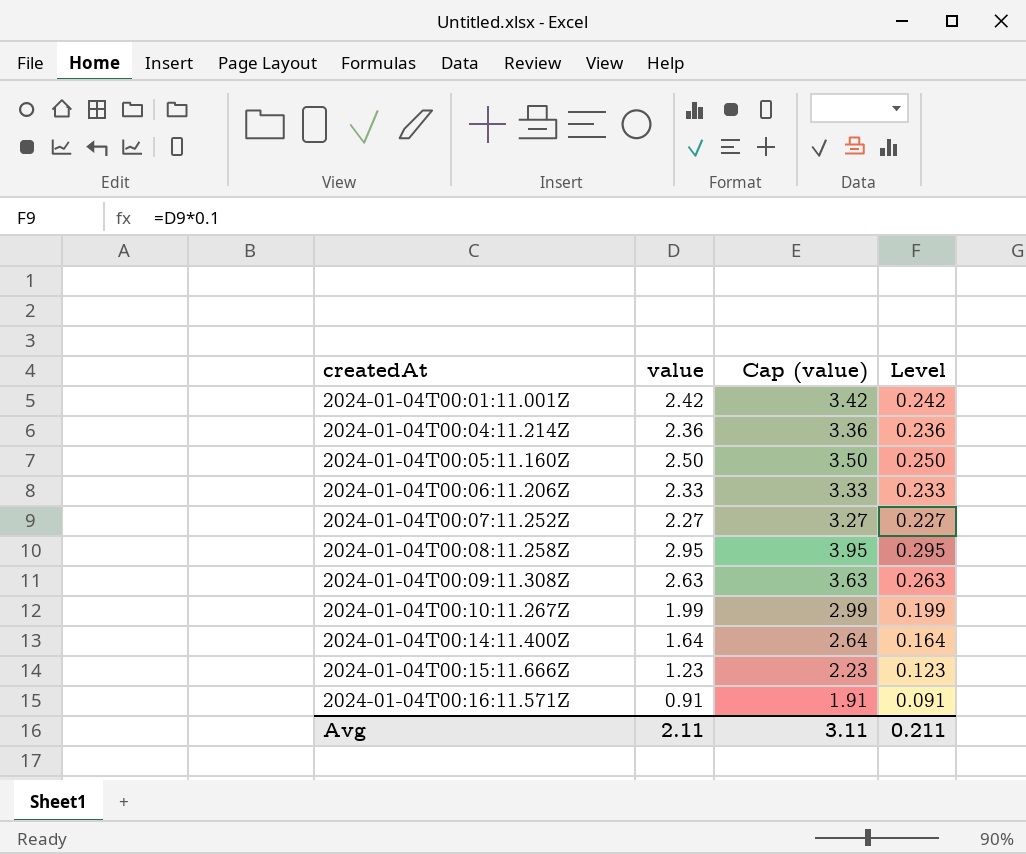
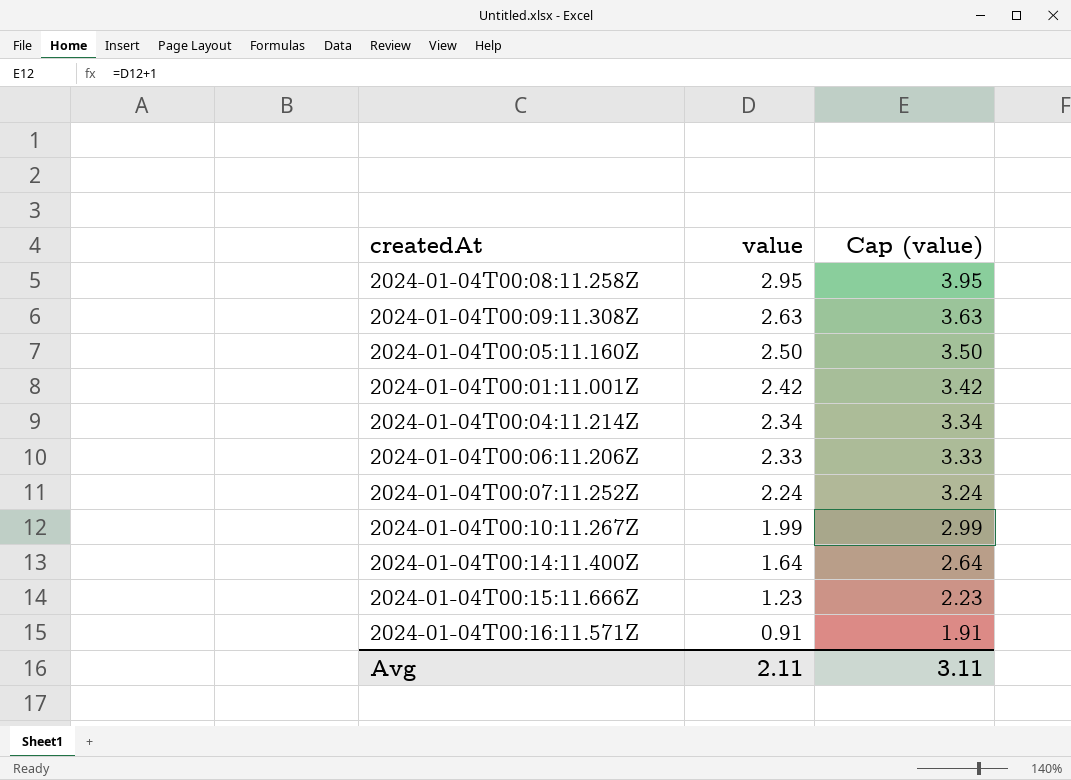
row order: createdAt ascending -> value descending
column Level | formula: [value] * 0.1 -> none
2024-01-04T00:04:11.214Z | value: 2.36 -> 2.34
2024-01-04T00:04:11.214Z | Cap (value): 3.36 -> 3.34
2024-01-04T00:07:11.252Z | value: 2.27 -> 2.24
2024-01-04T00:07:11.252Z | Cap (value): 3.27 -> 3.24

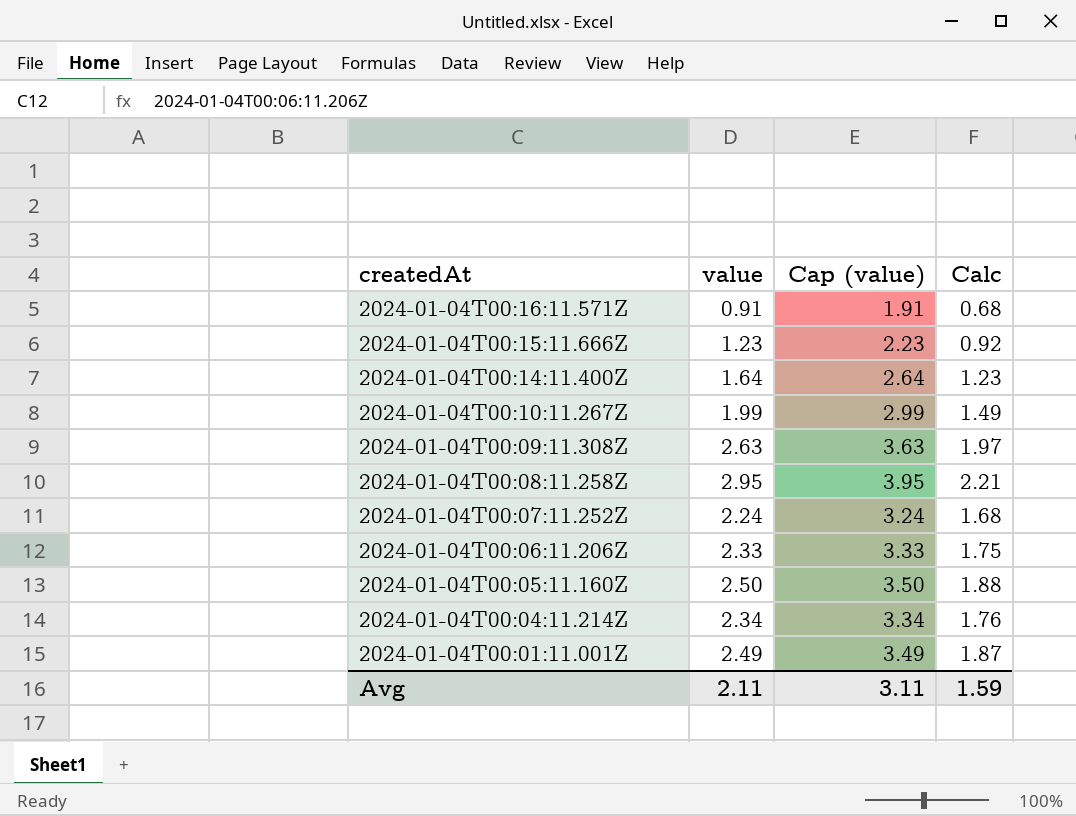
row order: value descending -> createdAt descending
column Calc | formula: none -> [value] * 0.75
2024-01-04T00:01:11.001Z | value: 2.42 -> 2.49
2024-01-04T00:01:11.001Z | Cap (value): 3.42 -> 3.49

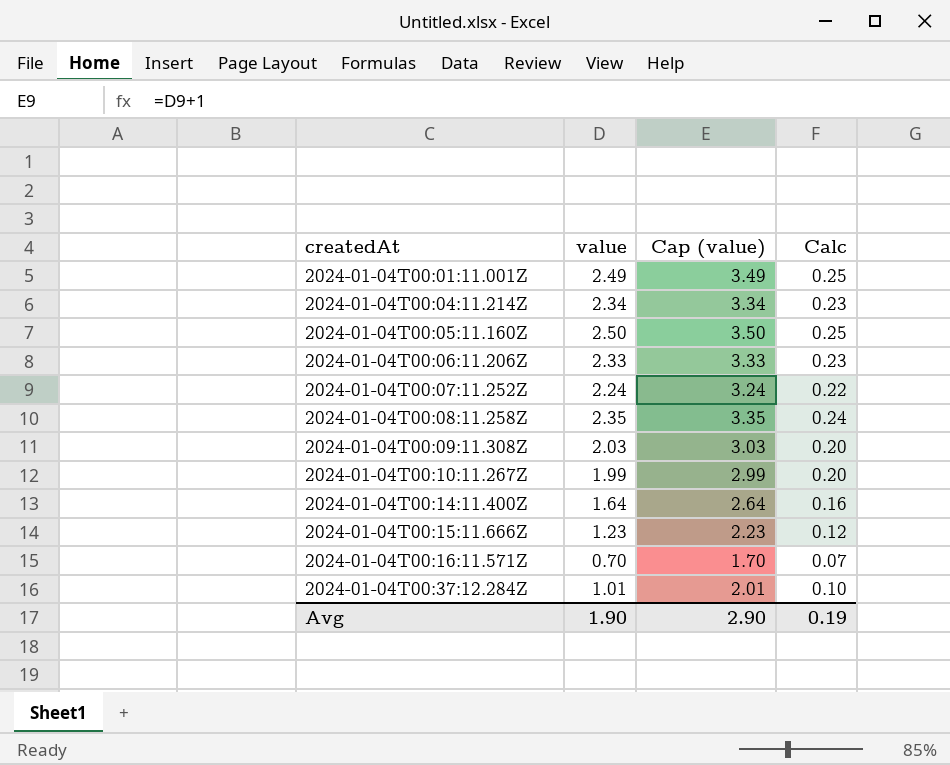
row order: createdAt descending -> createdAt ascending
column Calc | formula: [value] * 0.75 -> [value] * 0.1
2024-01-04T00:08:11.258Z | value: 2.95 -> 2.35
2024-01-04T00:08:11.258Z | Cap (value): 3.95 -> 3.35
2024-01-04T00:09:11.308Z | value: 2.63 -> 2.03
2024-01-04T00:09:11.308Z | Cap (value): 3.63 -> 3.03
2024-01-04T00:16:11.571Z | value: 0.91 -> 0.70
2024-01-04T00:16:11.571Z | Cap (value): 1.91 -> 1.70
row 2024-01-04T00:37:12.284Z: none -> 1.01 | 2.01 | 0.10
Avg | value: 2.11 -> 1.90
Avg | Cap (value): 3.11 -> 2.90
Avg | Calc: 1.59 -> 0.19

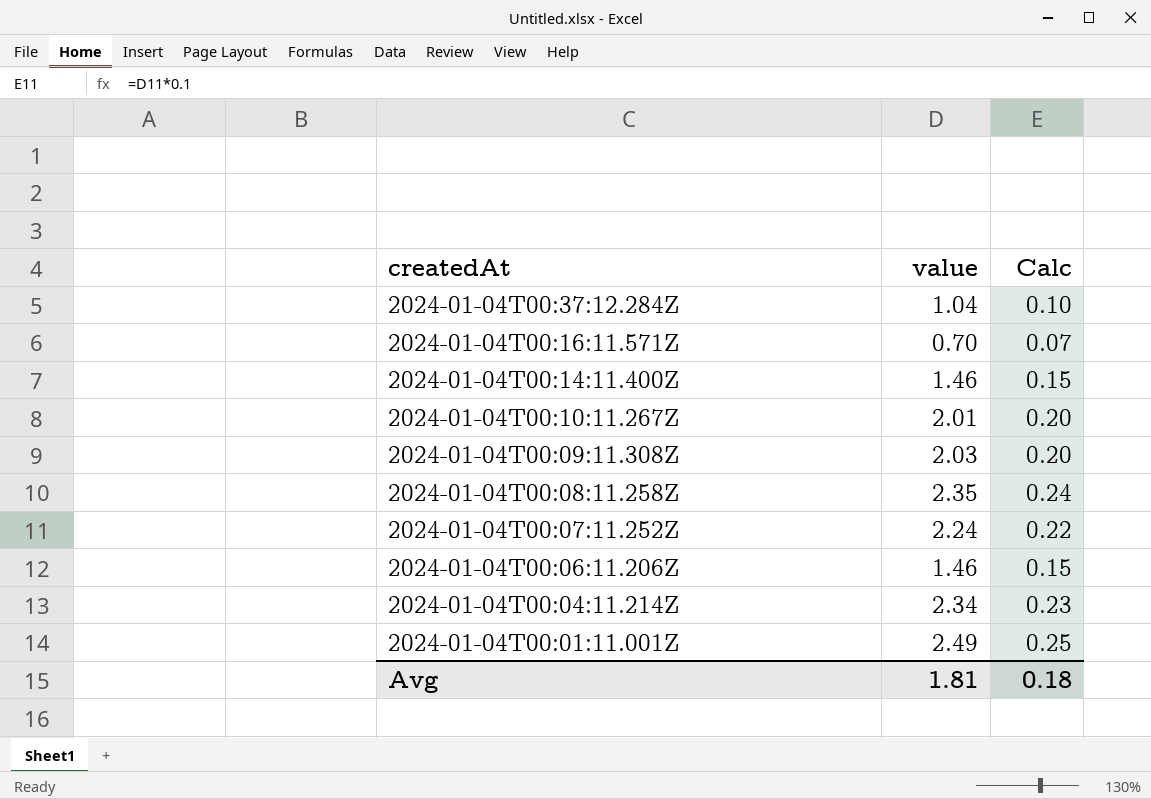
row order: createdAt ascending -> createdAt descending
column Cap (value) | formula: [value] + 1 -> none
row 2024-01-04T00:05:11.160Z: 2.50 | 3.50 | 0.25 -> none
row 2024-01-04T00:15:11.666Z: 1.23 | 2.23 | 0.12 -> none
2024-01-04T00:37:12.284Z | value: 1.01 -> 1.04
2024-01-04T00:14:11.400Z | value: 1.64 -> 1.46
2024-01-04T00:14:11.400Z | Calc: 0.16 -> 0.15
2024-01-04T00:10:11.267Z | value: 1.99 -> 2.01
2024-01-04T00:06:11.206Z | value: 2.33 -> 1.46
2024-01-04T00:06:11.206Z | Calc: 0.23 -> 0.15
Avg | value: 1.90 -> 1.81
Avg | Calc: 0.19 -> 0.18

